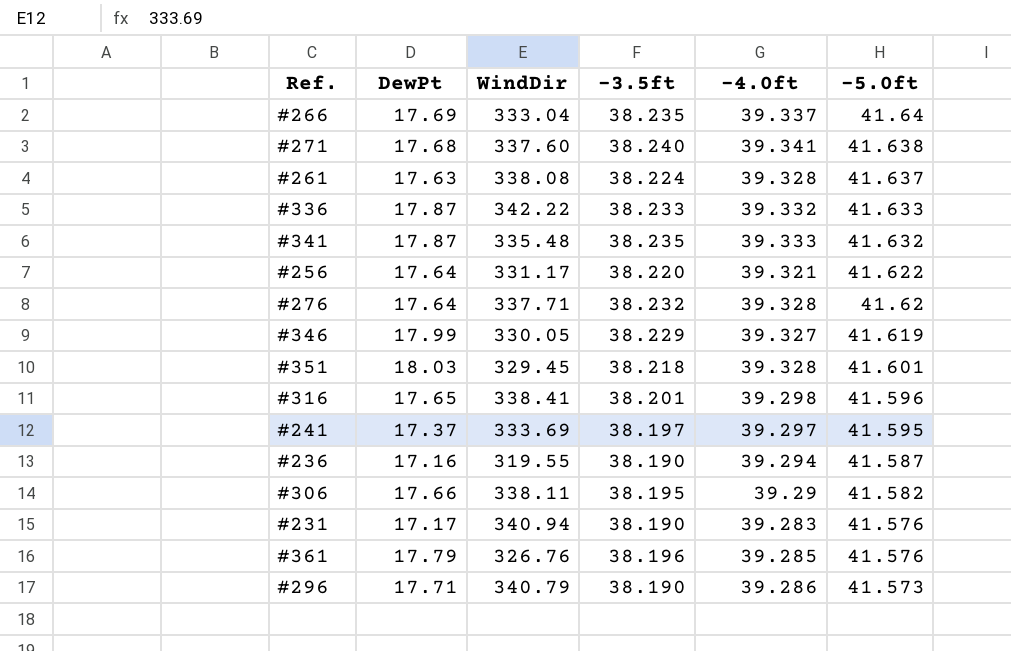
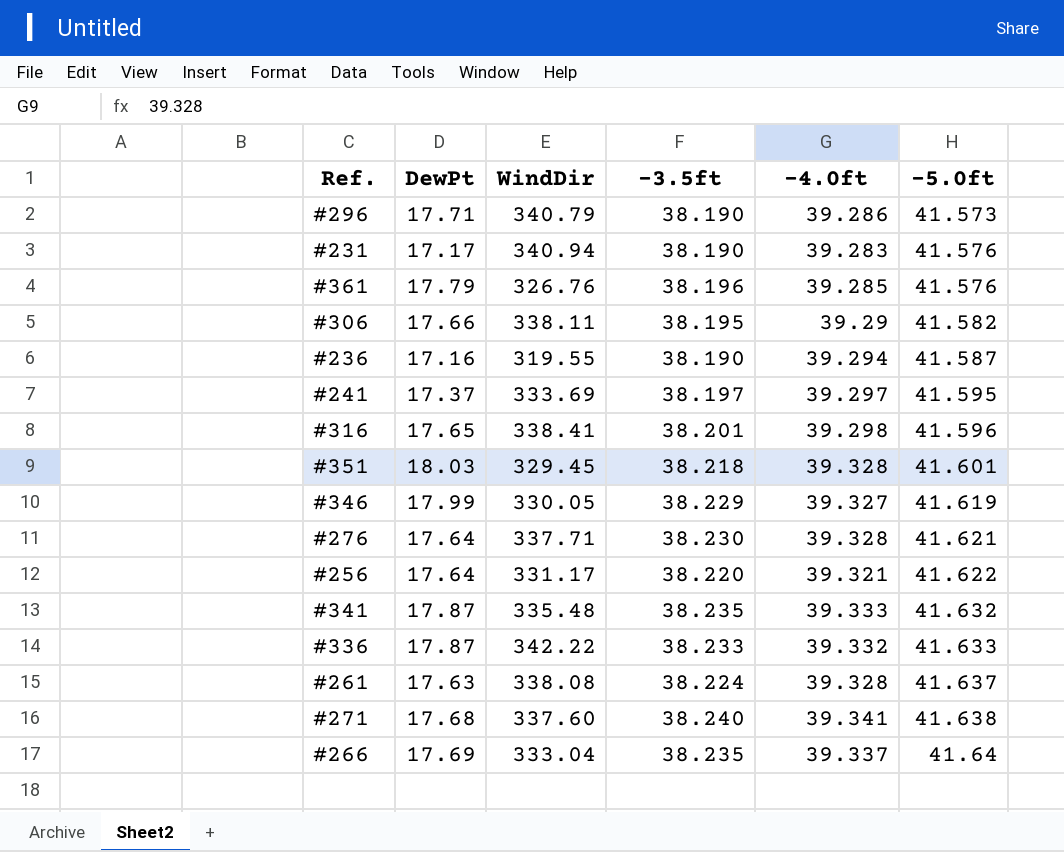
row order: -5.0ft descending -> -5.0ft ascending
#276 | -3.5ft: 38.232 -> 38.230
#276 | -5.0ft: 41.62 -> 41.621

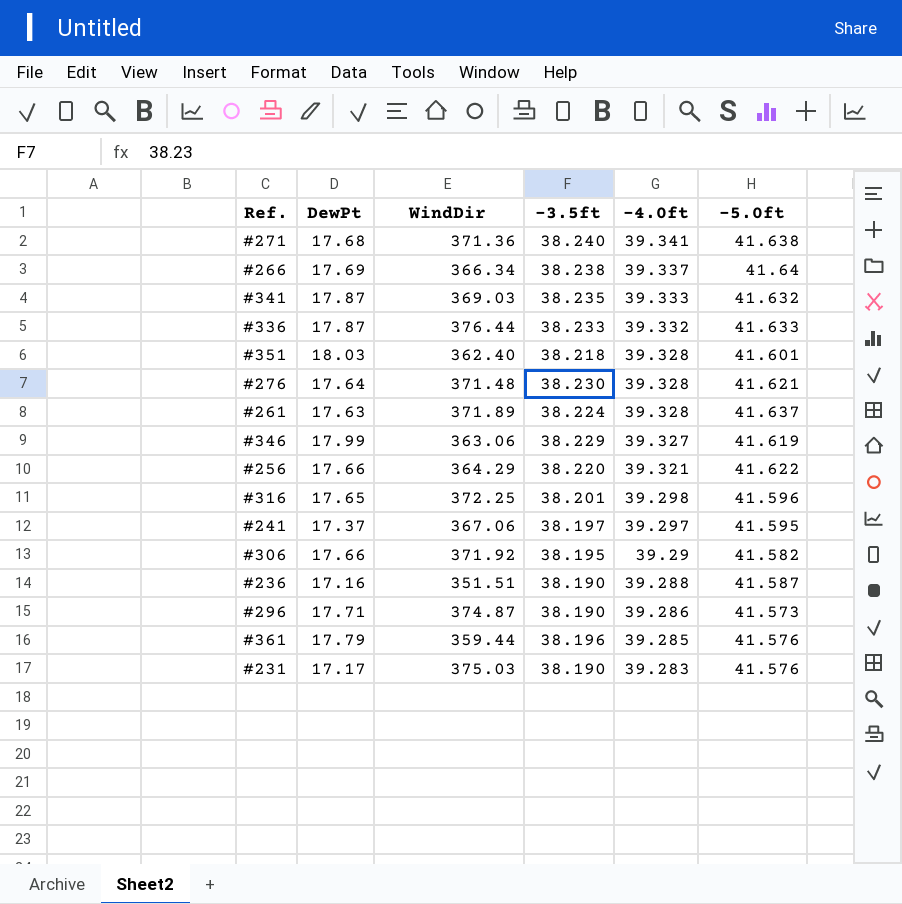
row order: -5.0ft ascending -> -4.0ft descending
#271 | WindDir: 337.60 -> 371.36
#266 | WindDir: 333.04 -> 366.34
#266 | -3.5ft: 38.235 -> 38.238
#341 | WindDir: 335.48 -> 369.03
#336 | WindDir: 342.22 -> 376.44
#351 | WindDir: 329.45 -> 362.40
#276 | WindDir: 337.71 -> 371.48
#261 | WindDir: 338.08 -> 371.89
#346 | WindDir: 330.05 -> 363.06
#256 | DewPt: 17.64 -> 17.66
#256 | WindDir: 331.17 -> 364.29
#316 | WindDir: 338.41 -> 372.25
#241 | WindDir: 333.69 -> 367.06
#306 | WindDir: 338.11 -> 371.92
#236 | WindDir: 319.55 -> 351.51
#236 | -4.0ft: 39.294 -> 39.288
#296 | WindDir: 340.79 -> 374.87
#361 | WindDir: 326.76 -> 359.44
#231 | WindDir: 340.94 -> 375.03

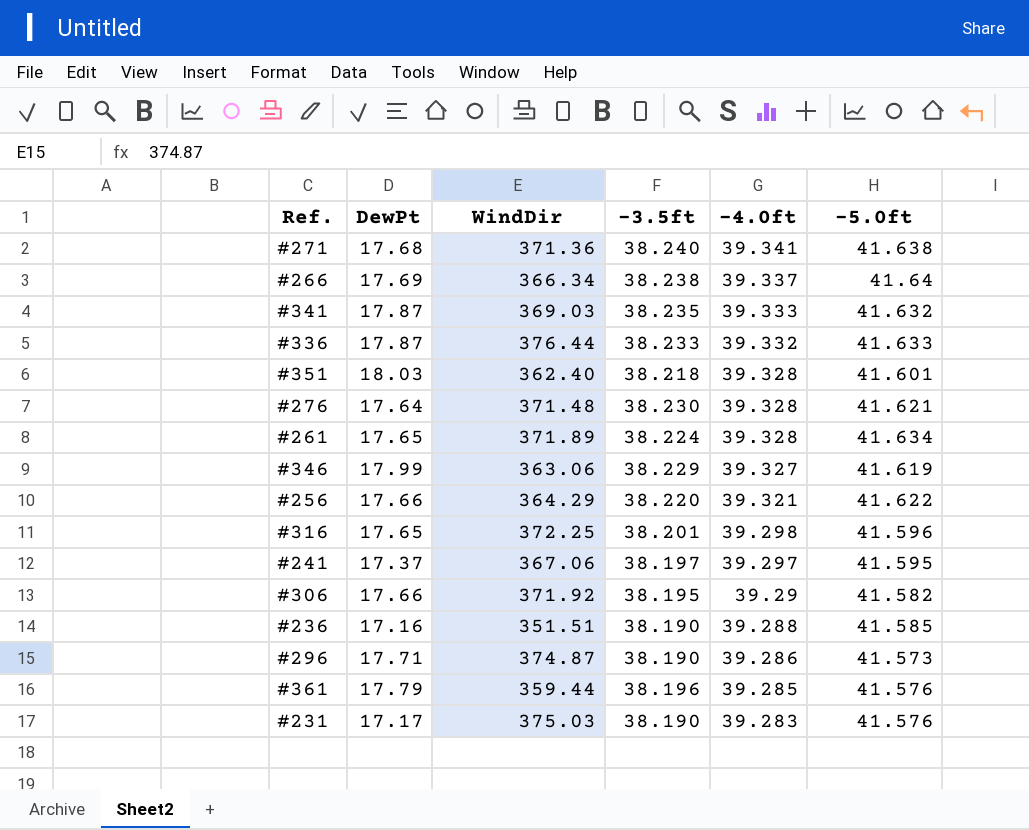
#261 | DewPt: 17.63 -> 17.65
#261 | -5.0ft: 41.637 -> 41.634
#236 | -5.0ft: 41.587 -> 41.585

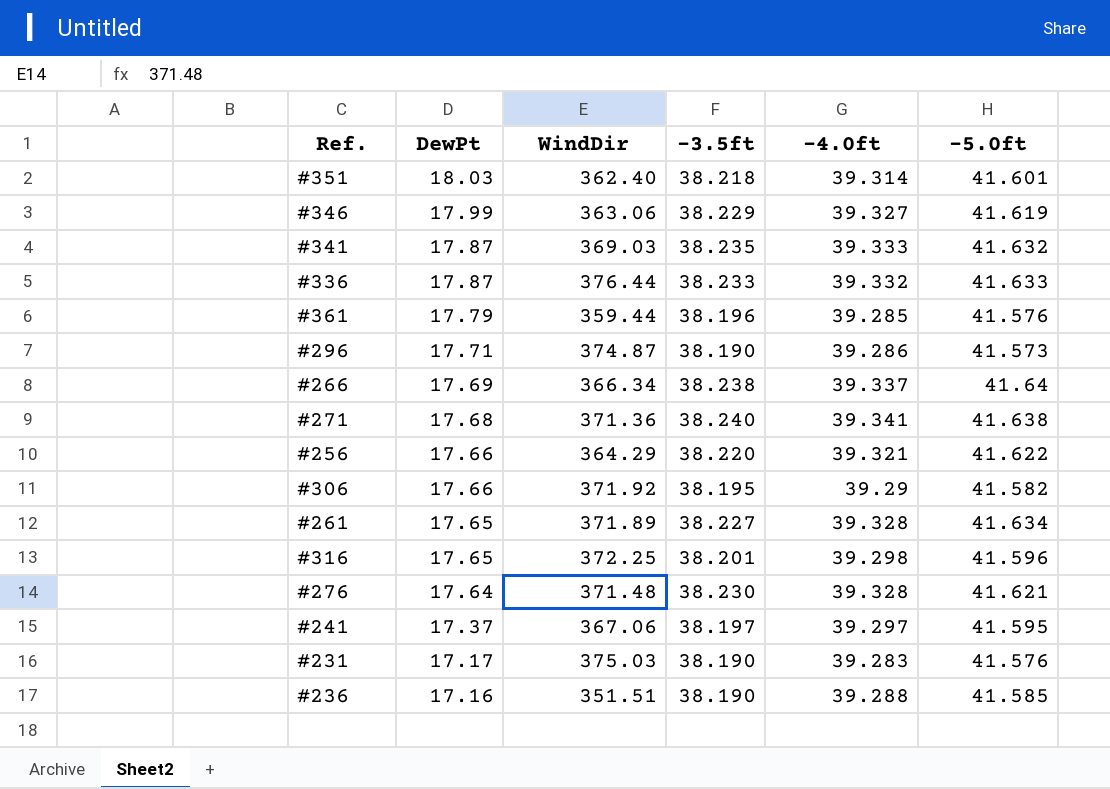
row order: -4.0ft descending -> DewPt descending
#351 | -4.0ft: 39.328 -> 39.314
#261 | -3.5ft: 38.224 -> 38.227

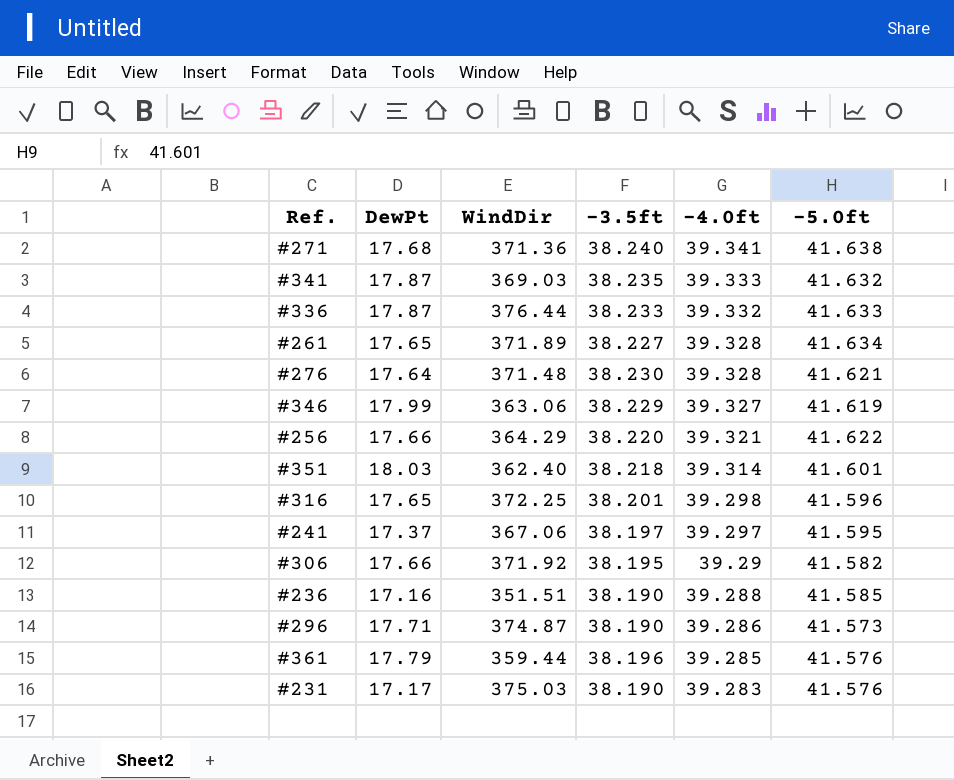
row order: DewPt descending -> -4.0ft descending
row #266: 17.69 | 366.34 | 38.238 | 39.337 | 41.64 -> none

